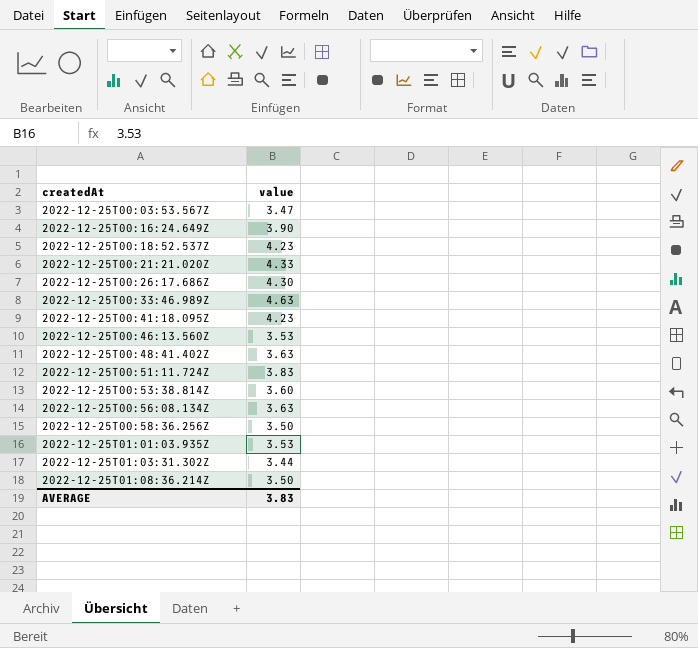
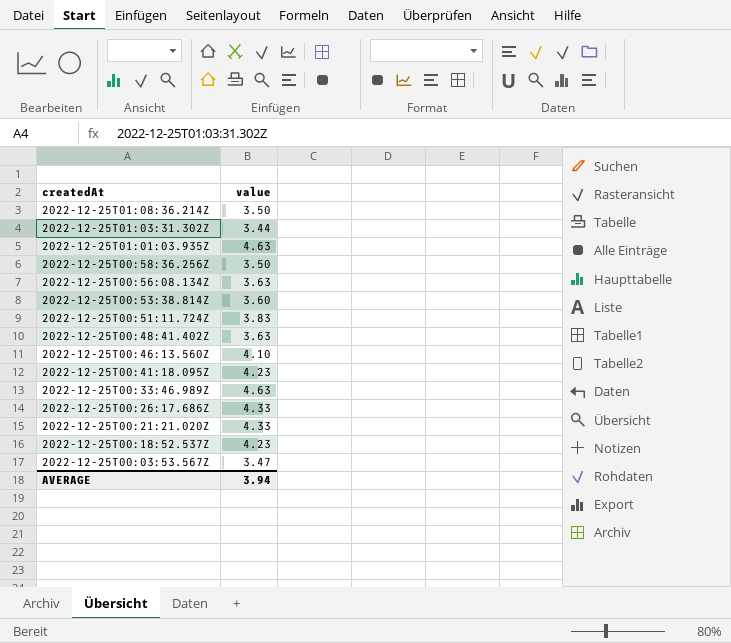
row order: createdAt ascending -> createdAt descending
row 2022-12-25T00:16:24.649Z: 3.90 -> none
2022-12-25T01:01:03.935Z | value: 3.53 -> 4.63
2022-12-25T00:46:13.560Z | value: 3.53 -> 4.10
2022-12-25T00:26:17.686Z | value: 4.30 -> 4.33
AVERAGE | value: 3.83 -> 3.94

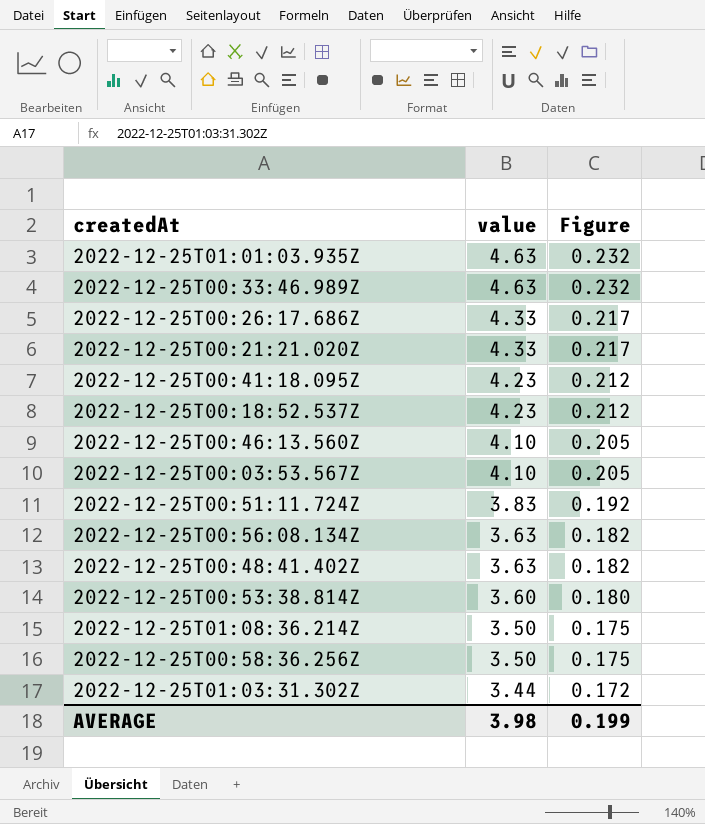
row order: createdAt descending -> value descending
column Figure | formula: none -> [value] * 0.05
2022-12-25T00:03:53.567Z | value: 3.47 -> 4.10
AVERAGE | value: 3.94 -> 3.98

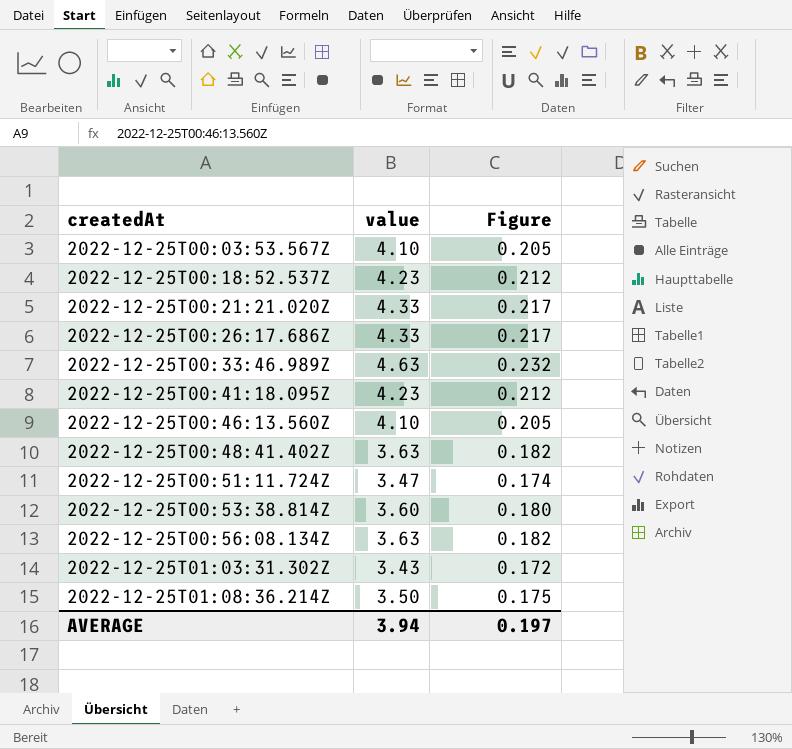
row order: value descending -> createdAt ascending
row 2022-12-25T01:01:03.935Z: 4.63 | 0.232 -> none
row 2022-12-25T00:58:36.256Z: 3.50 | 0.175 -> none
2022-12-25T00:51:11.724Z | value: 3.83 -> 3.47
2022-12-25T00:51:11.724Z | Figure: 0.192 -> 0.174
2022-12-25T01:03:31.302Z | value: 3.44 -> 3.43
AVERAGE | value: 3.98 -> 3.94
AVERAGE | Figure: 0.199 -> 0.197

